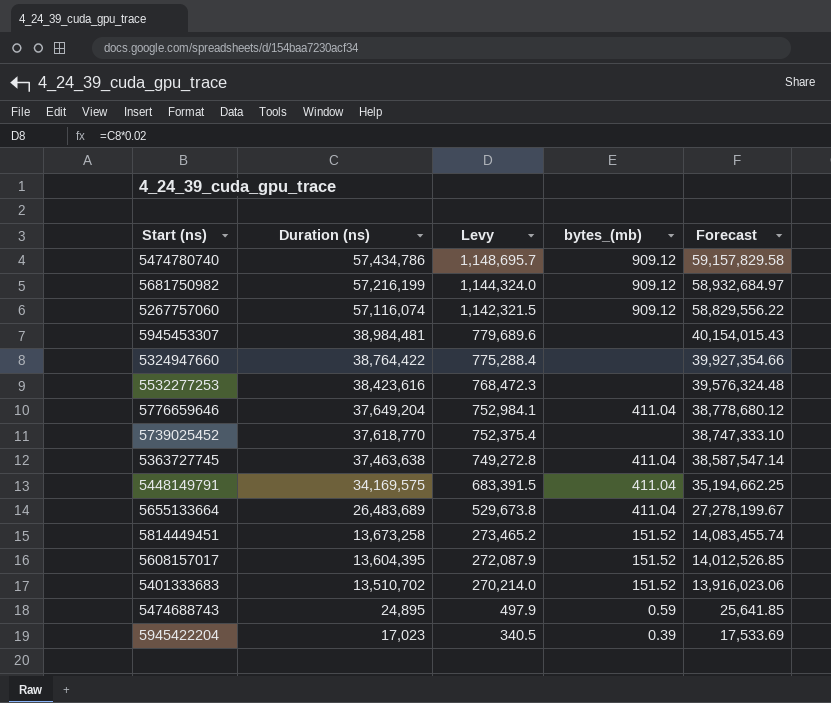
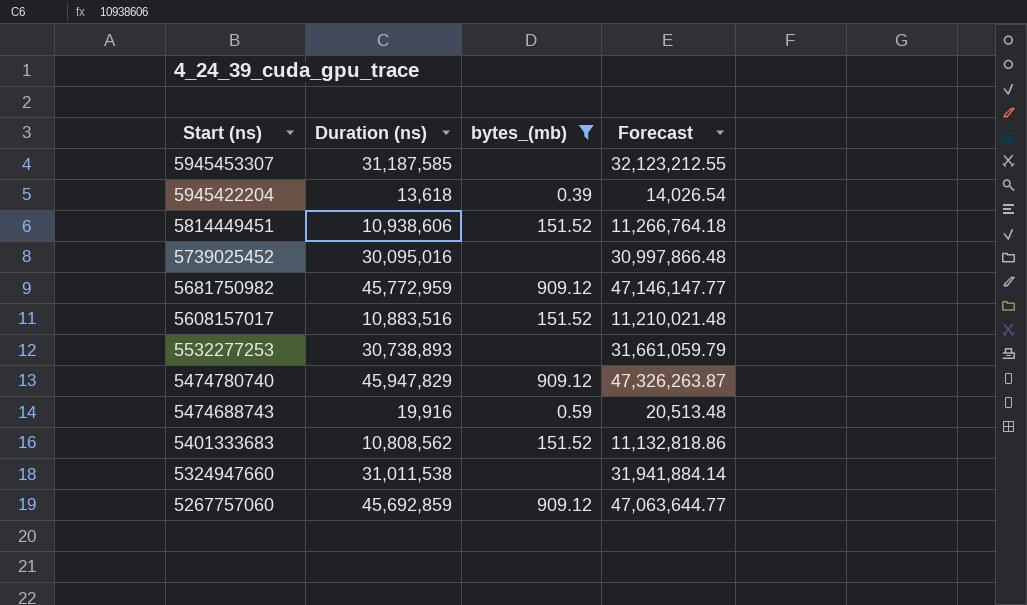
filter: none -> bytes_(mb) != 411.04
row order: Duration (ns) descending -> Start (ns) descending
column Levy | formula: [Duration (ns)] * 0.02 -> none
5945453307 | Duration (ns): 38,984,481 -> 31,187,585
5945453307 | Forecast: 40,154,015.43 -> 32,123,212.55
5945422204 | Duration (ns): 17,023 -> 13,618
5945422204 | Forecast: 17,533.69 -> 14,026.54
5814449451 | Duration (ns): 13,673,258 -> 10,938,606
5814449451 | Forecast: 14,083,455.74 -> 11,266,764.18
5739025452 | Duration (ns): 37,618,770 -> 30,095,016
5739025452 | Forecast: 38,747,333.10 -> 30,997,866.48
5681750982 | Duration (ns): 57,216,199 -> 45,772,959
5681750982 | Forecast: 58,932,684.97 -> 47,146,147.77
5608157017 | Duration (ns): 13,604,395 -> 10,883,516
5608157017 | Forecast: 14,012,526.85 -> 11,210,021.48
5532277253 | Duration (ns): 38,423,616 -> 30,738,893
5532277253 | Forecast: 39,576,324.48 -> 31,661,059.79
5474780740 | Duration (ns): 57,434,786 -> 45,947,829
5474780740 | Forecast: 59,157,829.58 -> 47,326,263.87
5474688743 | Duration (ns): 24,895 -> 19,916
5474688743 | Forecast: 25,641.85 -> 20,513.48
5401333683 | Duration (ns): 13,510,702 -> 10,808,562
5401333683 | Forecast: 13,916,023.06 -> 11,132,818.86
5324947660 | Duration (ns): 38,764,422 -> 31,011,538
5324947660 | Forecast: 39,927,354.66 -> 31,941,884.14
5267757060 | Duration (ns): 57,116,074 -> 45,692,859
5267757060 | Forecast: 58,829,556.22 -> 47,063,644.77

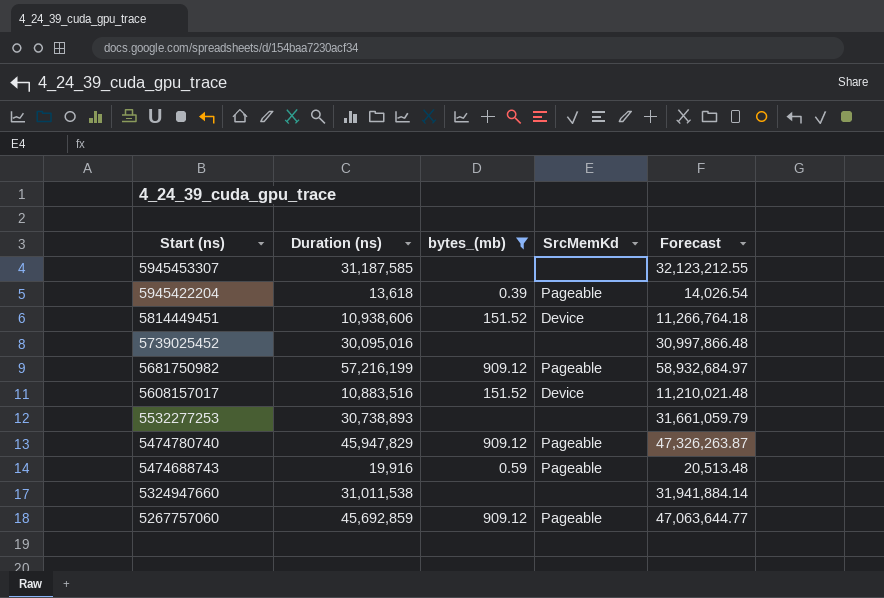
column SrcMemKd | position: none -> 4
row 5401333683: 10,808,562 | 151.52 | 11,132,818.86 -> none
5681750982 | Duration (ns): 45,772,959 -> 57,216,199
5681750982 | Forecast: 47,146,147.77 -> 58,932,684.97

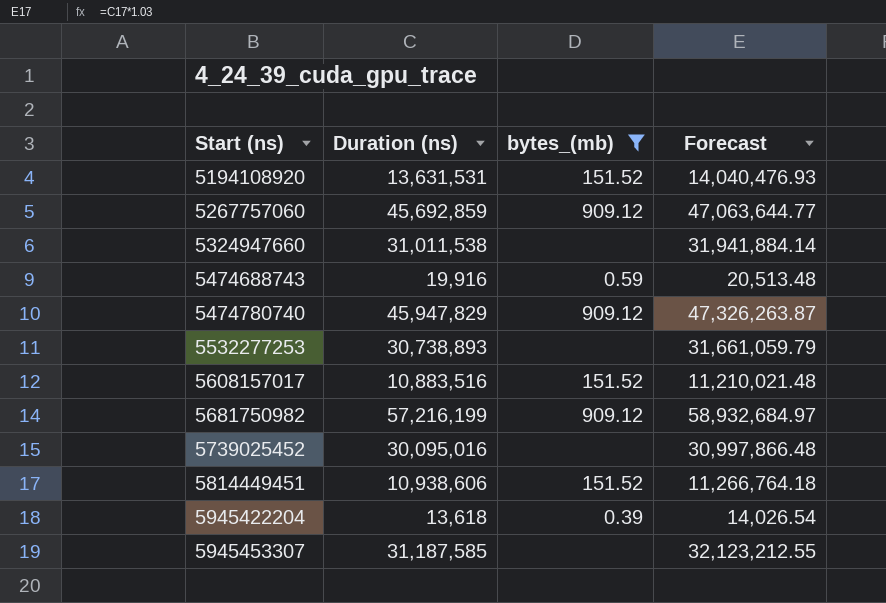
row order: Start (ns) descending -> Start (ns) ascending
column SrcMemKd | position: 4 -> none
row 5194108920: none -> 13,631,531 | 151.52 | 14,040,476.93

